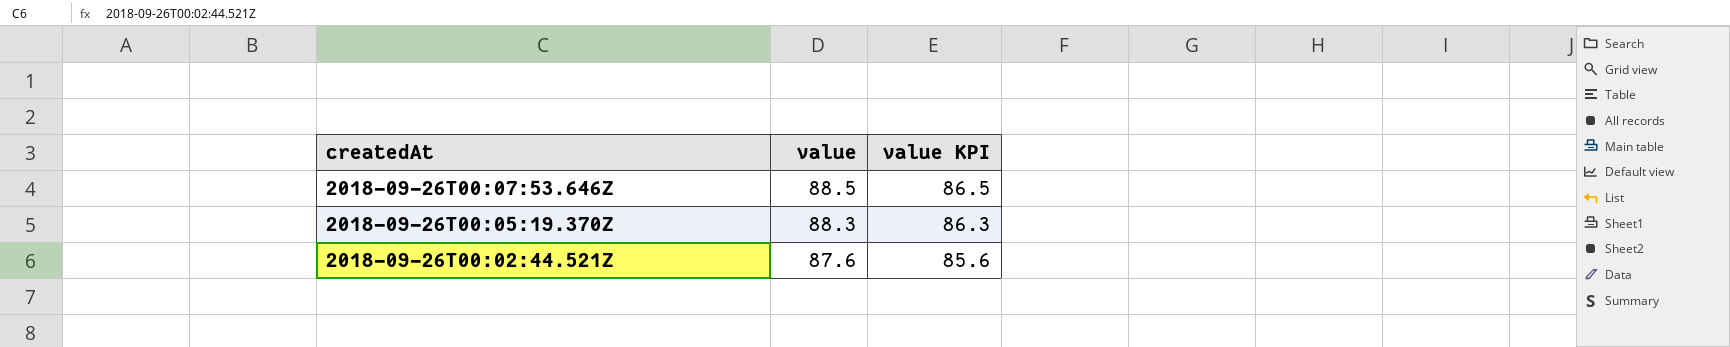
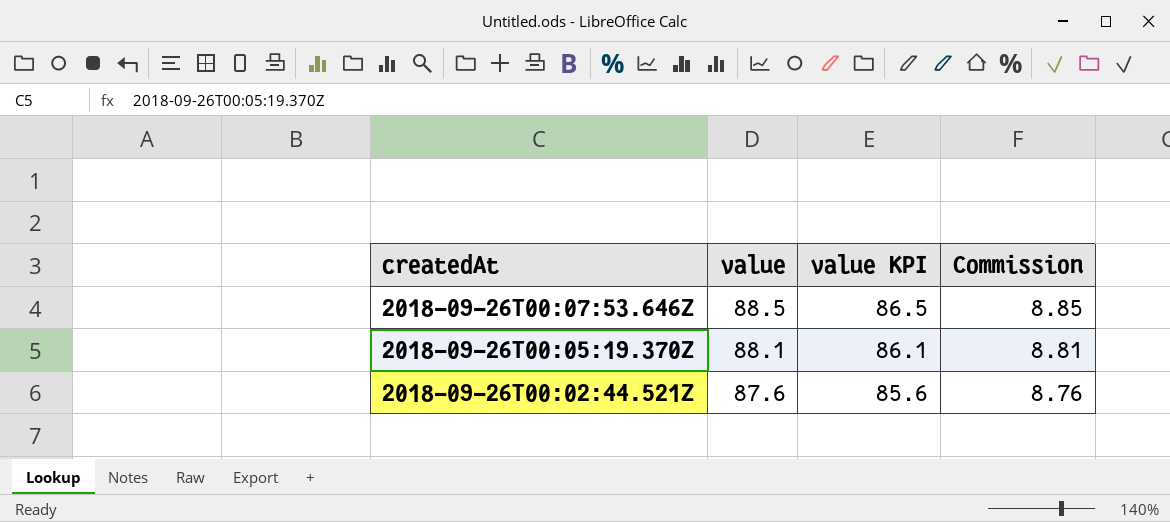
column Commission | formula: none -> [value] * 0.1
2018-09-26T00:05:19.370Z | value: 88.3 -> 88.1
2018-09-26T00:05:19.370Z | value KPI: 86.3 -> 86.1

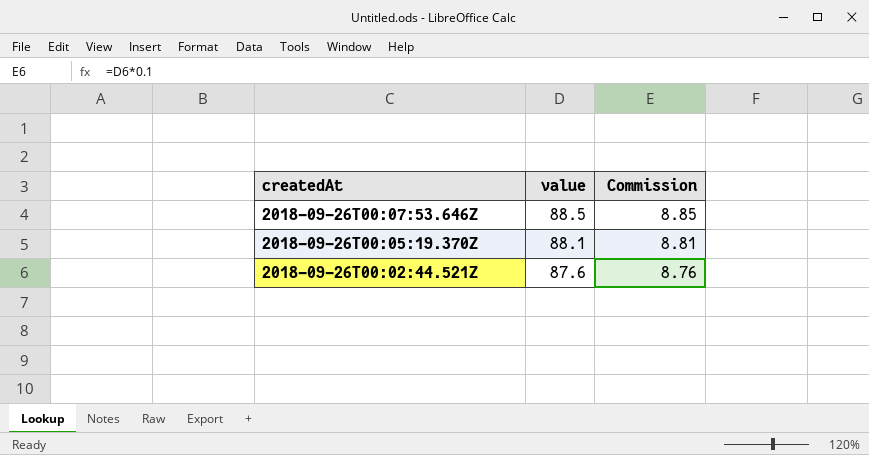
column value KPI | formula: [value] - 2 -> none

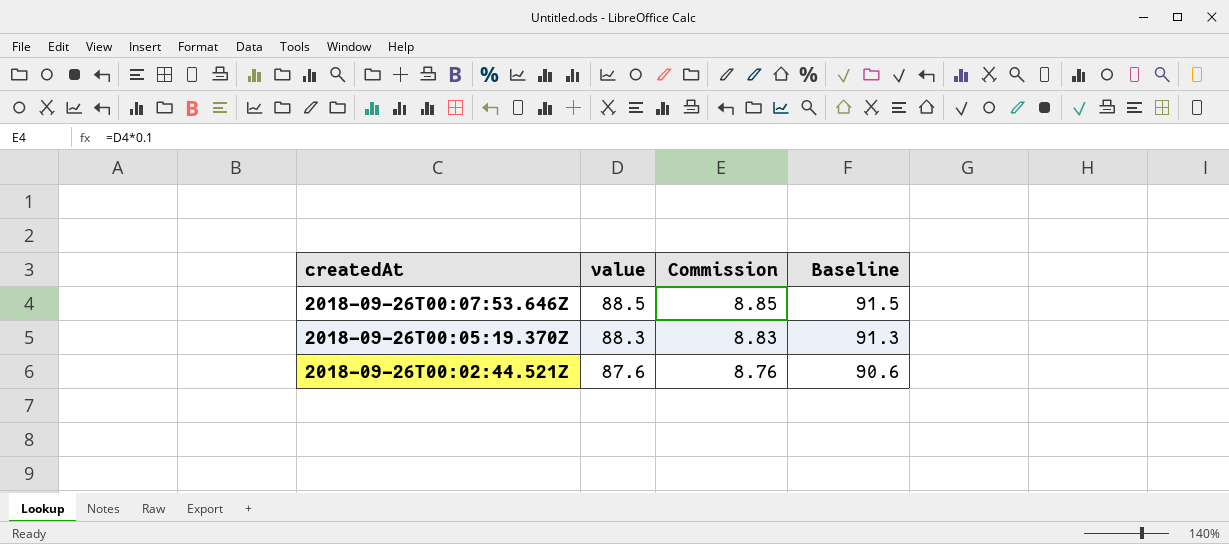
column Baseline | formula: none -> [value] + 3
2018-09-26T00:05:19.370Z | value: 88.1 -> 88.3
2018-09-26T00:05:19.370Z | Commission: 8.81 -> 8.83

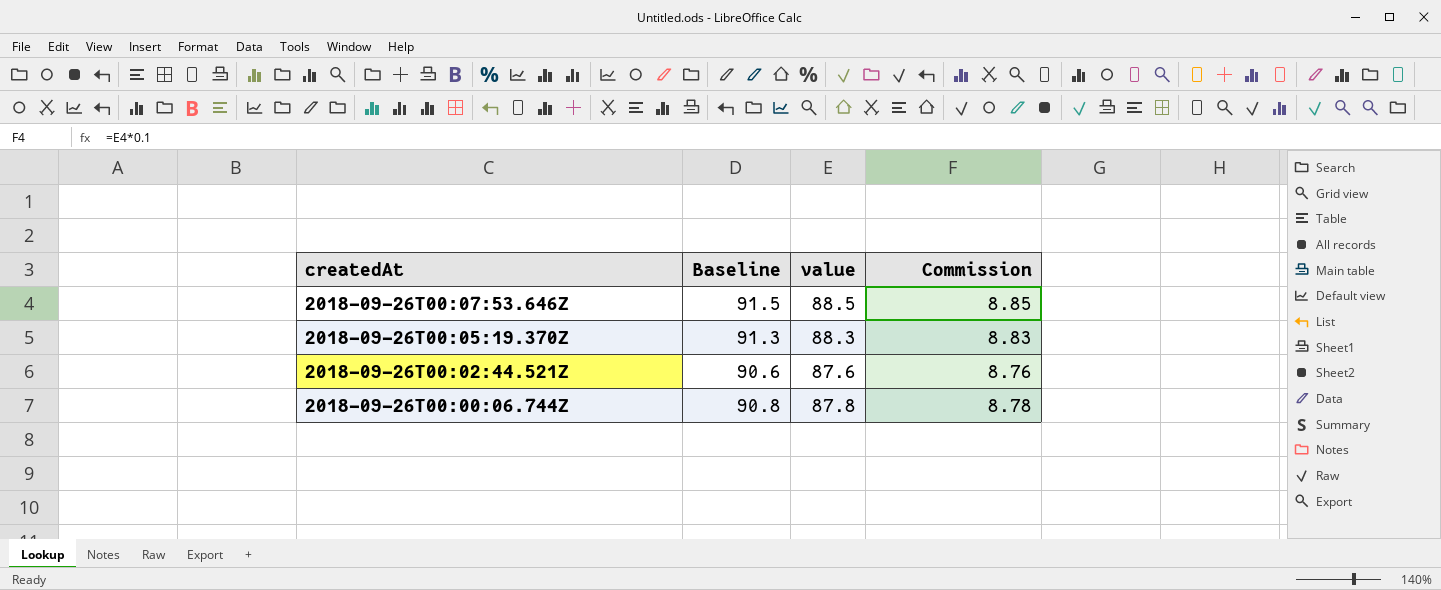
column Baseline | position: 4 -> 2
row 2018-09-26T00:00:06.744Z: none -> 90.8 | 87.8 | 8.78

